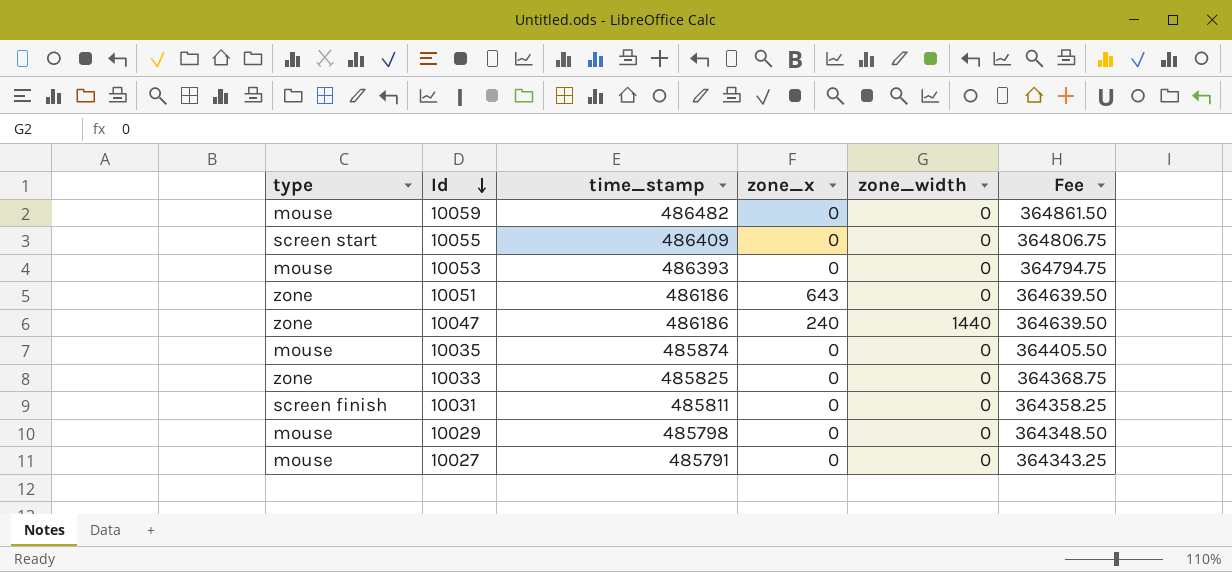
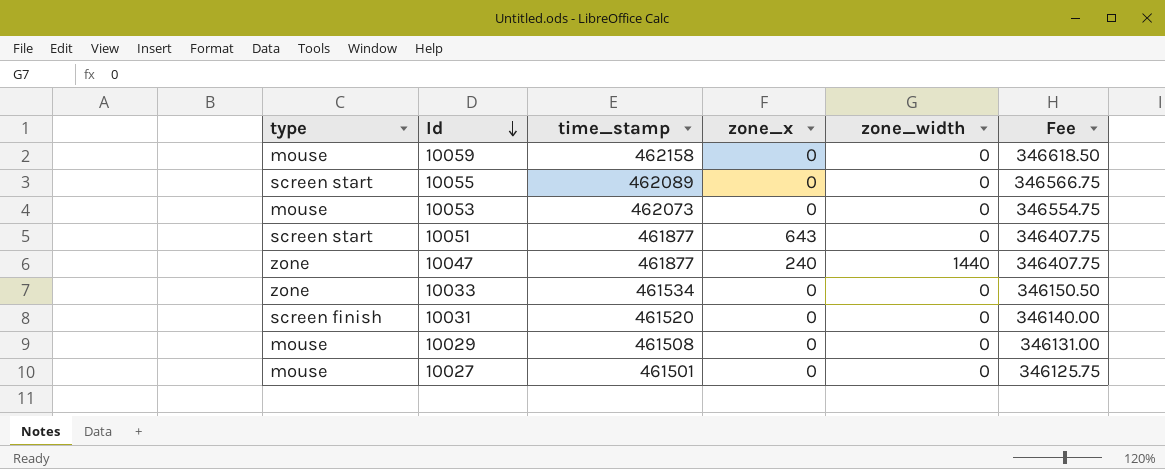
row 10035: mouse | 485874 | 0 | 0 | 364405.50 -> none
10059 | time_stamp: 486482 -> 462158
10059 | Fee: 364861.50 -> 346618.50
10055 | time_stamp: 486409 -> 462089
10055 | Fee: 364806.75 -> 346566.75
10053 | time_stamp: 486393 -> 462073
10053 | Fee: 364794.75 -> 346554.75
10051 | type: zone -> screen start
10051 | time_stamp: 486186 -> 461877
10051 | Fee: 364639.50 -> 346407.75
10047 | time_stamp: 486186 -> 461877
10047 | Fee: 364639.50 -> 346407.75
10033 | time_stamp: 485825 -> 461534
10033 | Fee: 364368.75 -> 346150.50
10031 | time_stamp: 485811 -> 461520
10031 | Fee: 364358.25 -> 346140.00
10029 | time_stamp: 485798 -> 461508
10029 | Fee: 364348.50 -> 346131.00
10027 | time_stamp: 485791 -> 461501
10027 | Fee: 364343.25 -> 346125.75

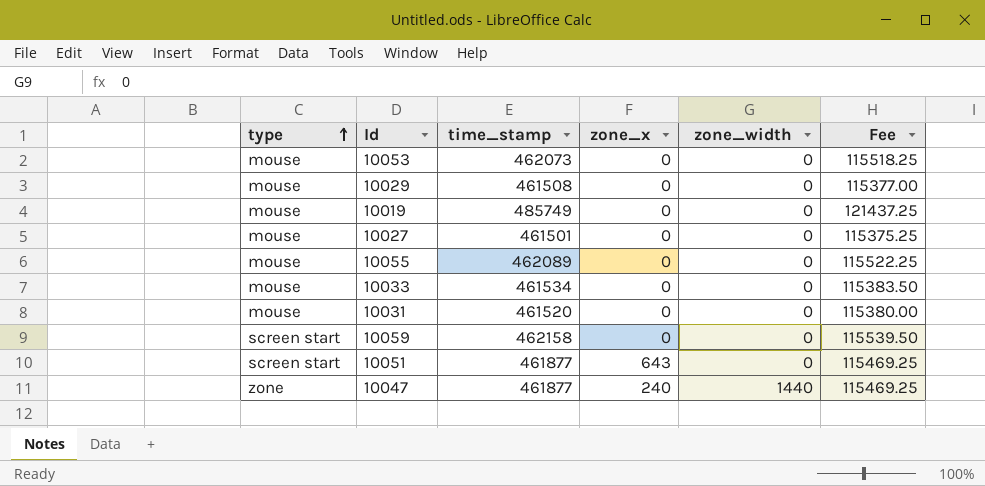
row order: Id descending -> type ascending
column Fee | formula: [time_stamp] * 0.75 -> [time_stamp] * 0.25
row 10019: none -> mouse | 485749 | 0 | 0 | 121437.25
10055 | type: screen start -> mouse
10033 | type: zone -> mouse
10031 | type: screen finish -> mouse
10059 | type: mouse -> screen start

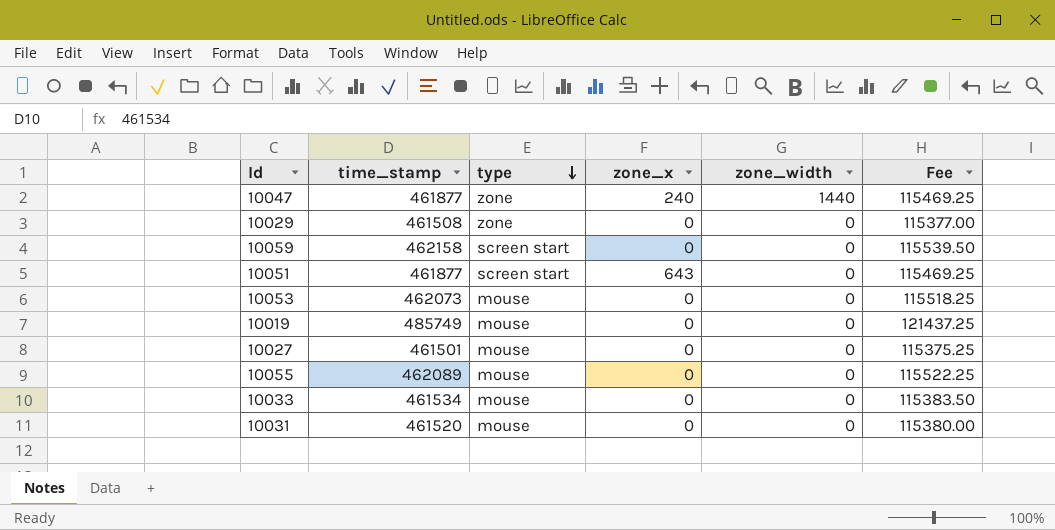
row order: type ascending -> type descending
column type | position: 1 -> 3
10029 | type: mouse -> zone

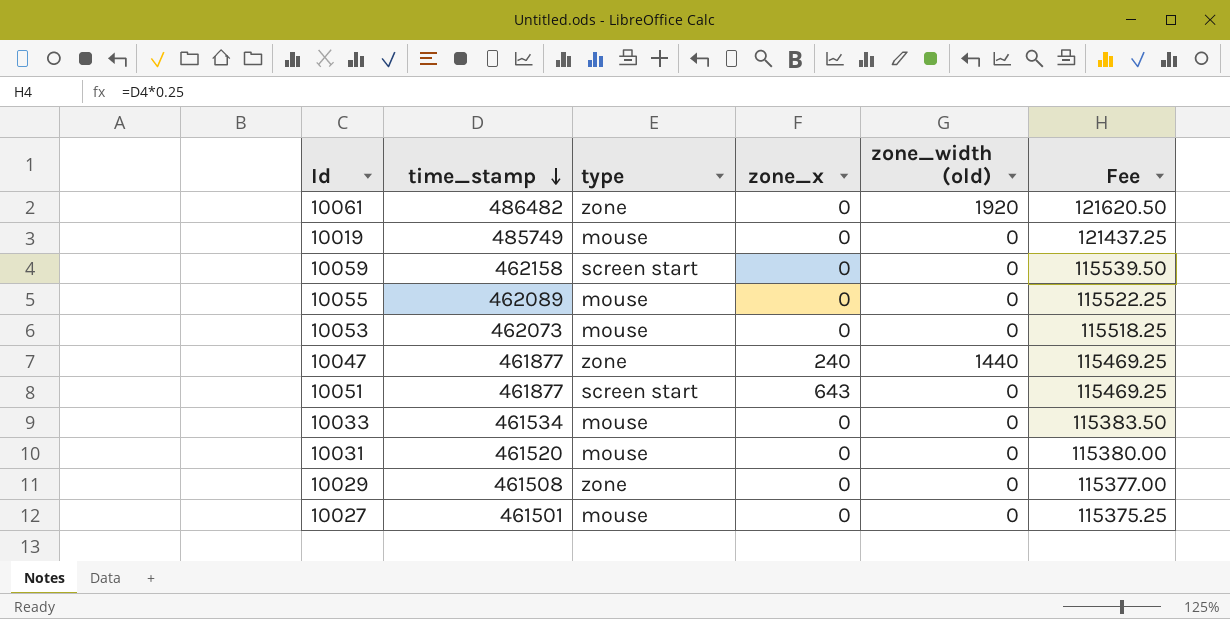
row order: type descending -> time_stamp descending
column name: zone_width -> zone_width (old)
row 10061: none -> 486482 | zone | 0 | 1920 | 121620.50

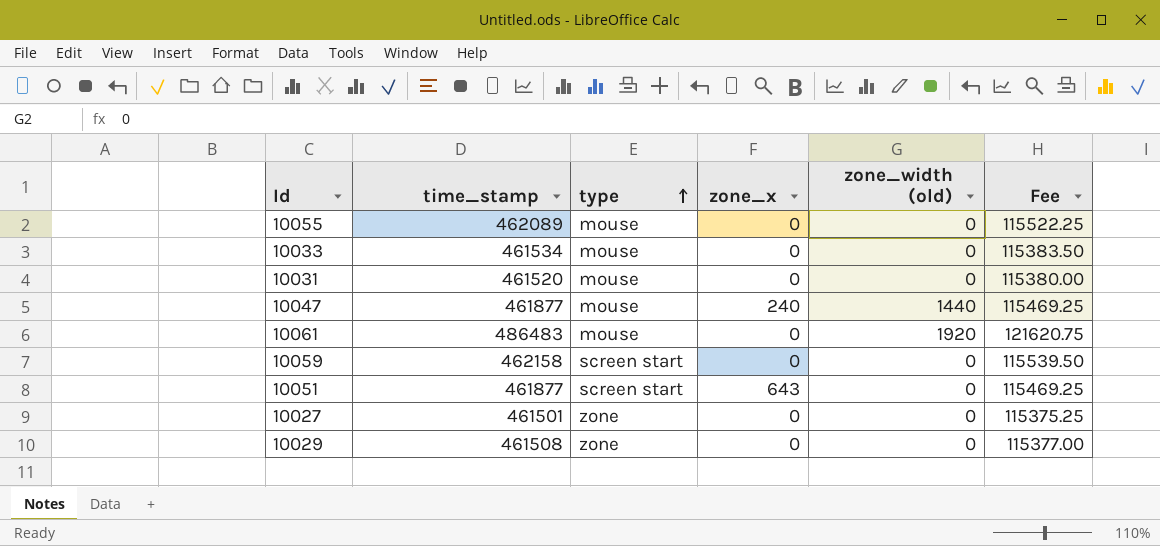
row order: time_stamp descending -> type ascending
row 10019: 485749 | mouse | 0 | 0 | 121437.25 -> none
row 10053: 462073 | mouse | 0 | 0 | 115518.25 -> none
10047 | type: zone -> mouse
10061 | time_stamp: 486482 -> 486483
10061 | type: zone -> mouse
10061 | Fee: 121620.50 -> 121620.75
10027 | type: mouse -> zone

